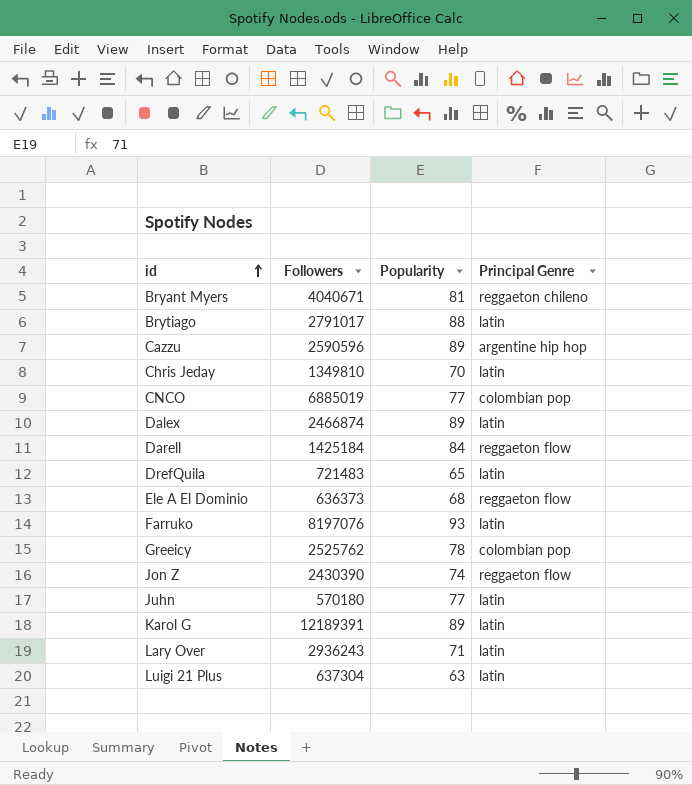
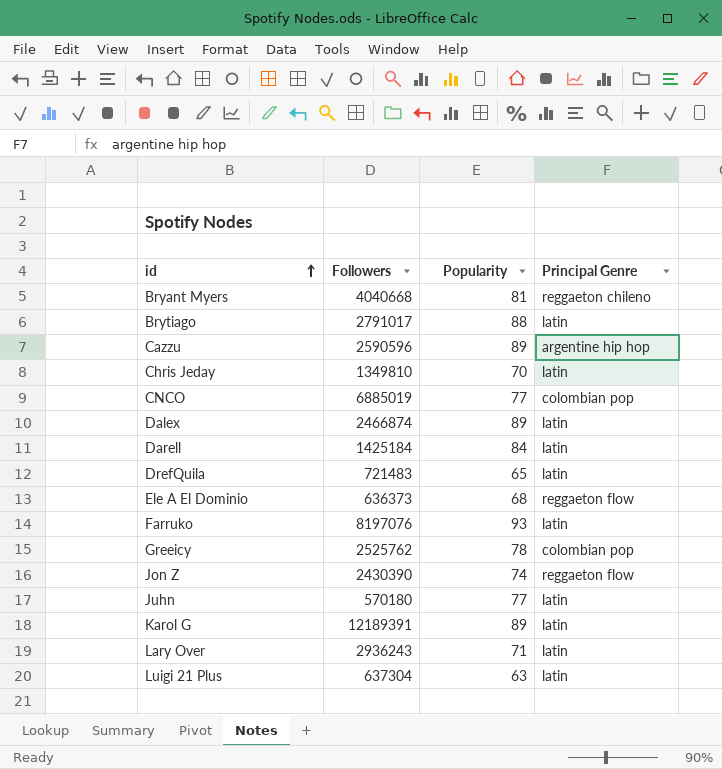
Bryant Myers | Followers: 4040671 -> 4040668
Darell | Principal Genre: reggaeton flow -> latin

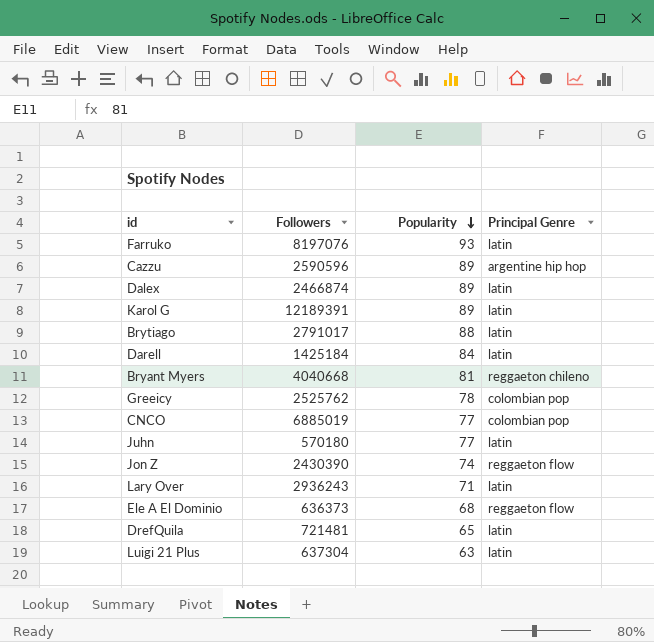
row order: id ascending -> Popularity descending
row Chris Jeday: 1349810 | 70 | latin -> none
DrefQuila | Followers: 721483 -> 721481

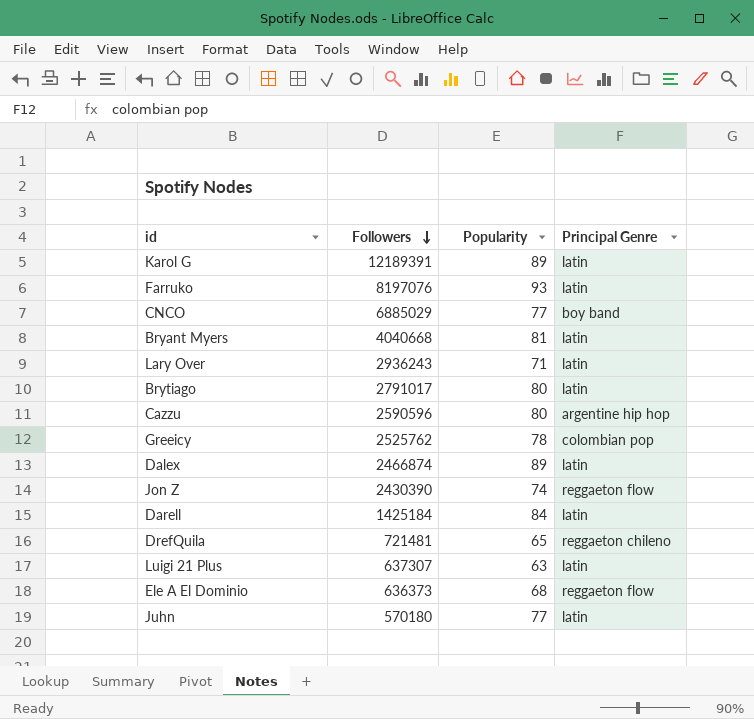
row order: Popularity descending -> Followers descending
CNCO | Followers: 6885019 -> 6885029
CNCO | Principal Genre: colombian pop -> boy band
Bryant Myers | Principal Genre: reggaeton chileno -> latin
Brytiago | Popularity: 88 -> 80
Cazzu | Popularity: 89 -> 80
DrefQuila | Principal Genre: latin -> reggaeton chileno
Luigi 21 Plus | Followers: 637304 -> 637307

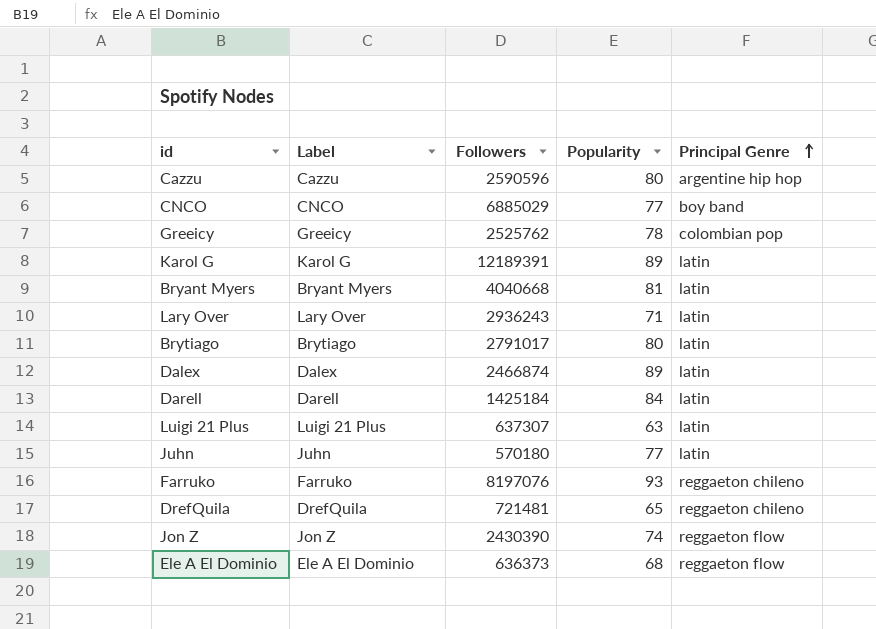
row order: Followers descending -> Principal Genre ascending
column Label | position: none -> 2
Farruko | Principal Genre: latin -> reggaeton chileno

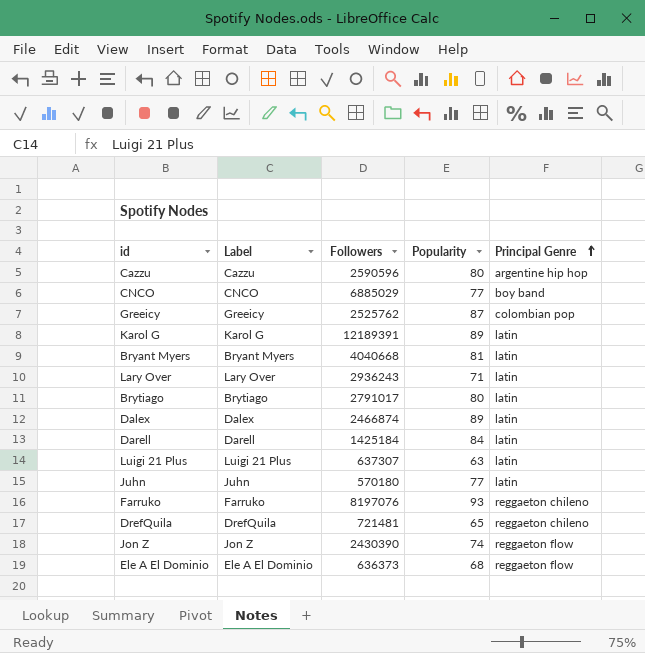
Greeicy | Popularity: 78 -> 87

